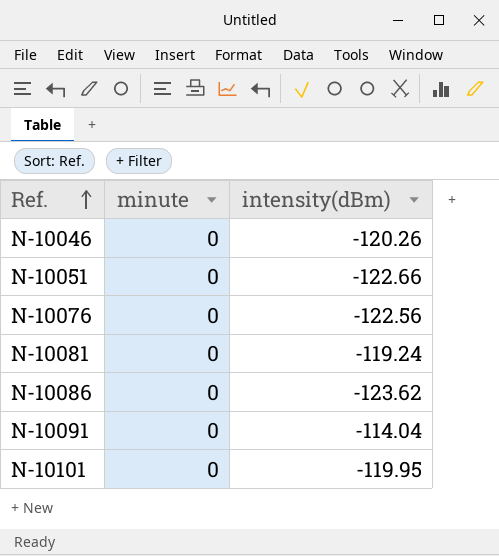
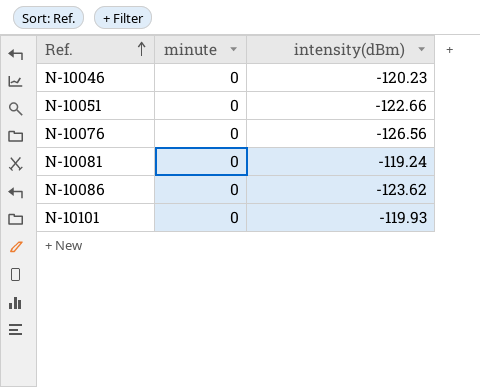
row N-10091: 0 | -114.04 -> none
N-10046 | intensity(dBm): -120.26 -> -120.23
N-10076 | intensity(dBm): -122.56 -> -126.56
N-10101 | intensity(dBm): -119.95 -> -119.93

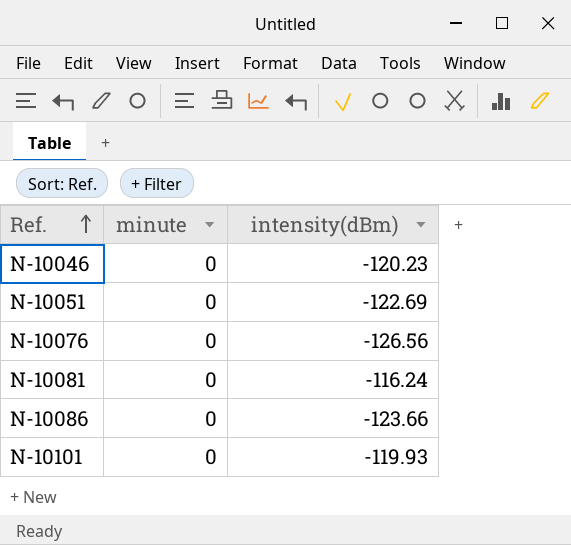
N-10051 | intensity(dBm): -122.66 -> -122.69
N-10081 | intensity(dBm): -119.24 -> -116.24
N-10086 | intensity(dBm): -123.62 -> -123.66

